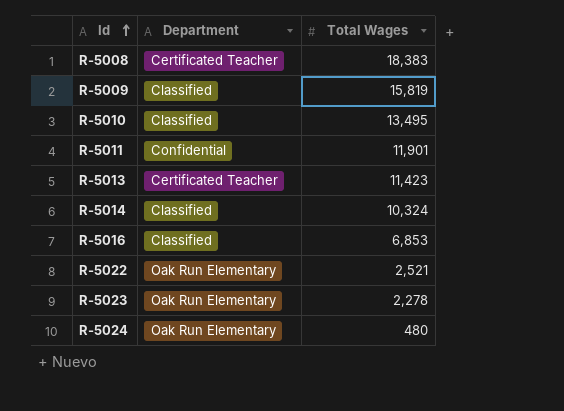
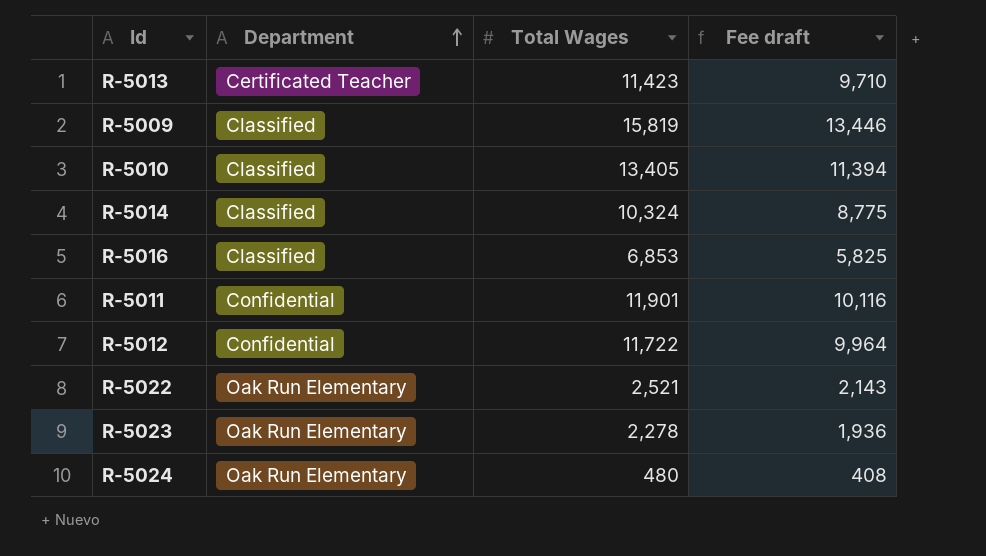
row order: Id ascending -> Department ascending
column Fee draft | formula: none -> [Total Wages] * 0.85
row R-5008: Certificated Teacher | 18,383 -> none
R-5010 | Total Wages: 13,495 -> 13,405
row R-5012: none -> Confidential | 11,722 | 9,964

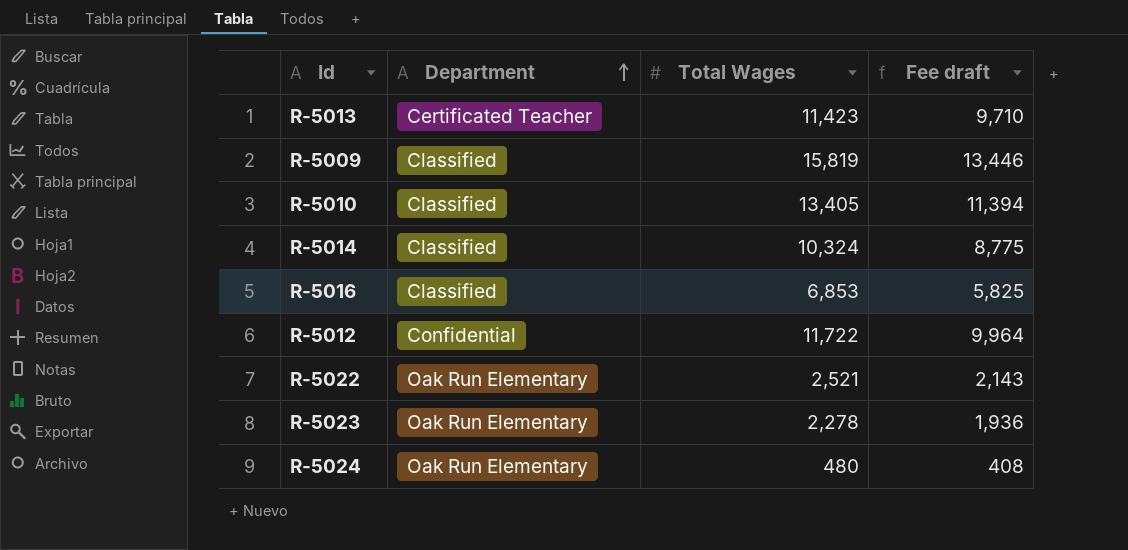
row R-5011: Confidential | 11,901 | 10,116 -> none

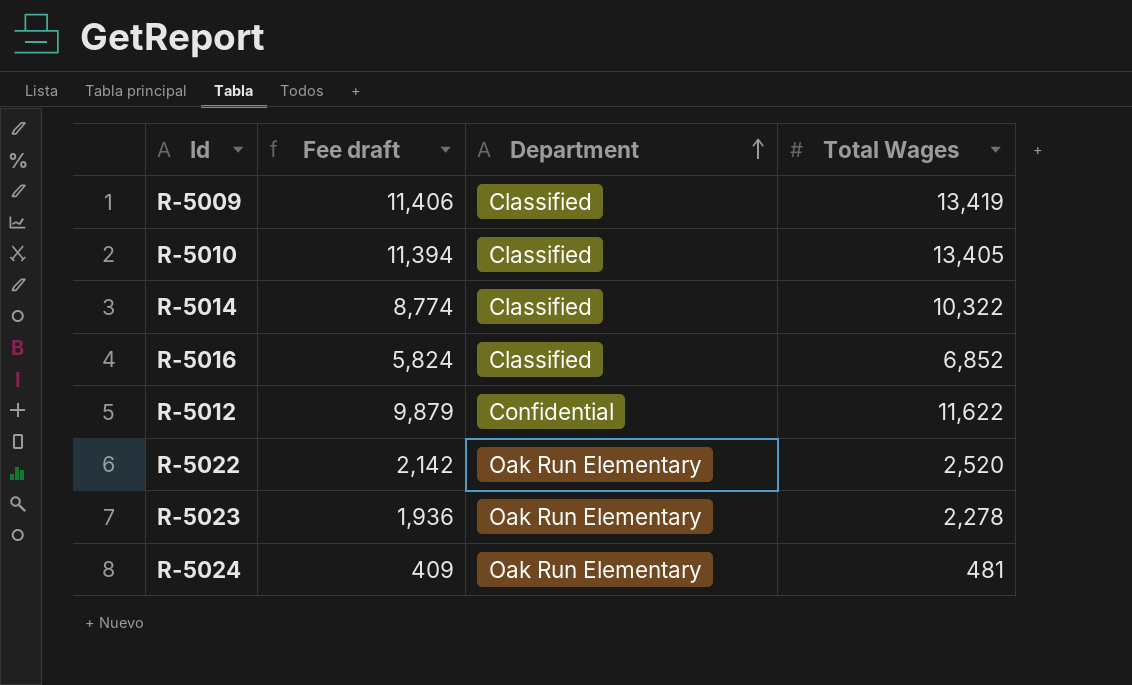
column Fee draft | position: 4 -> 2
row R-5013: Certificated Teacher | 11,423 | 9,710 -> none
R-5009 | Fee draft: 13,446 -> 11,406
R-5009 | Total Wages: 15,819 -> 13,419
R-5014 | Fee draft: 8,775 -> 8,774
R-5014 | Total Wages: 10,324 -> 10,322
R-5016 | Fee draft: 5,825 -> 5,824
R-5016 | Total Wages: 6,853 -> 6,852
R-5012 | Fee draft: 9,964 -> 9,879
R-5012 | Total Wages: 11,722 -> 11,622
R-5022 | Fee draft: 2,143 -> 2,142
R-5022 | Total Wages: 2,521 -> 2,520
R-5024 | Fee draft: 408 -> 409
R-5024 | Total Wages: 480 -> 481

